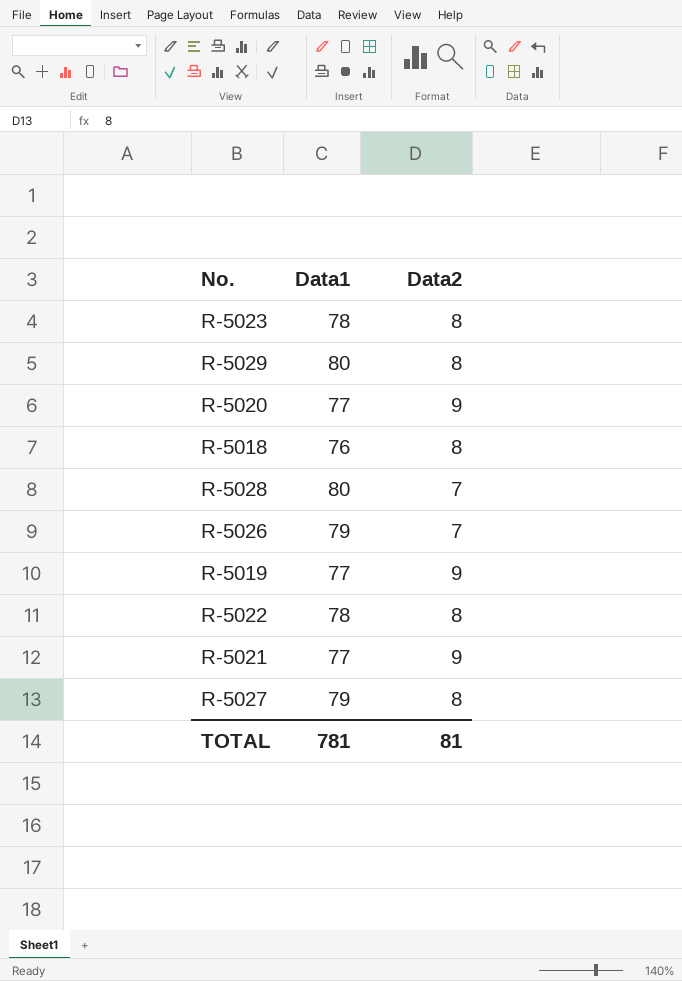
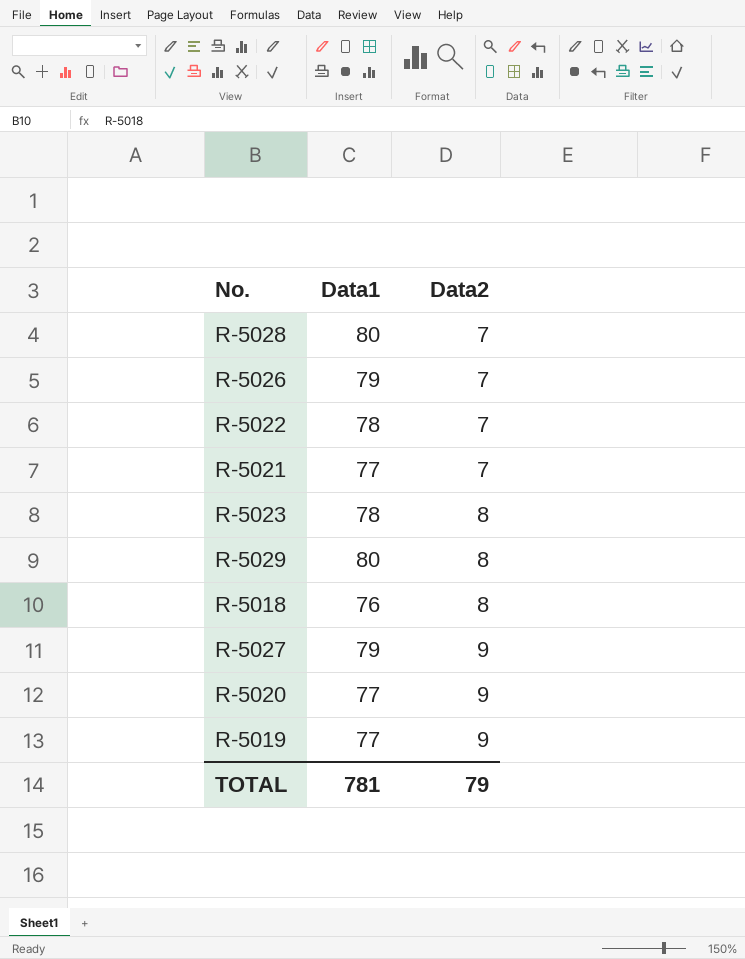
row order: none -> Data2 ascending
R-5022 | Data2: 8 -> 7
R-5021 | Data2: 9 -> 7
R-5027 | Data2: 8 -> 9
TOTAL | Data2: 81 -> 79

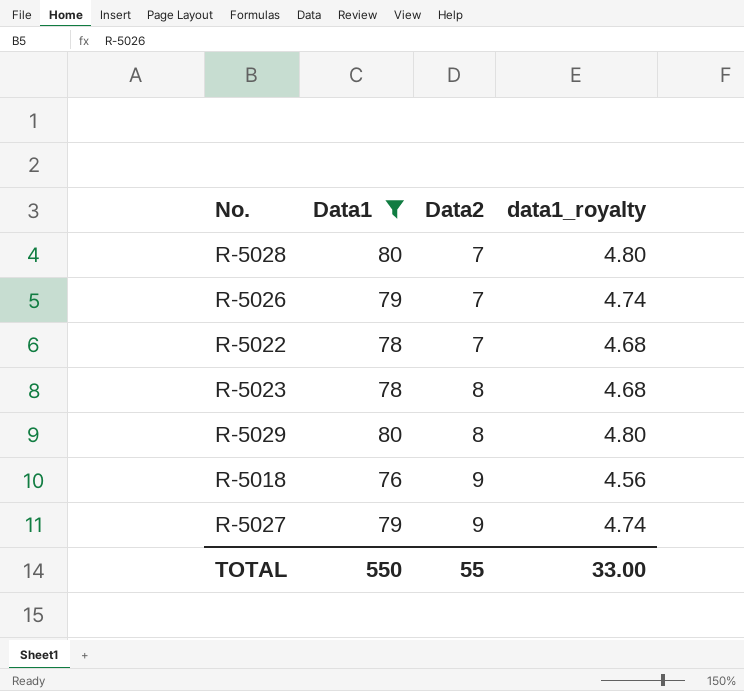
filter: none -> Data1 != 77
column data1_royalty | formula: none -> [Data1] * 0.06
R-5018 | Data2: 8 -> 9
TOTAL | Data1: 781 -> 550
TOTAL | Data2: 79 -> 55

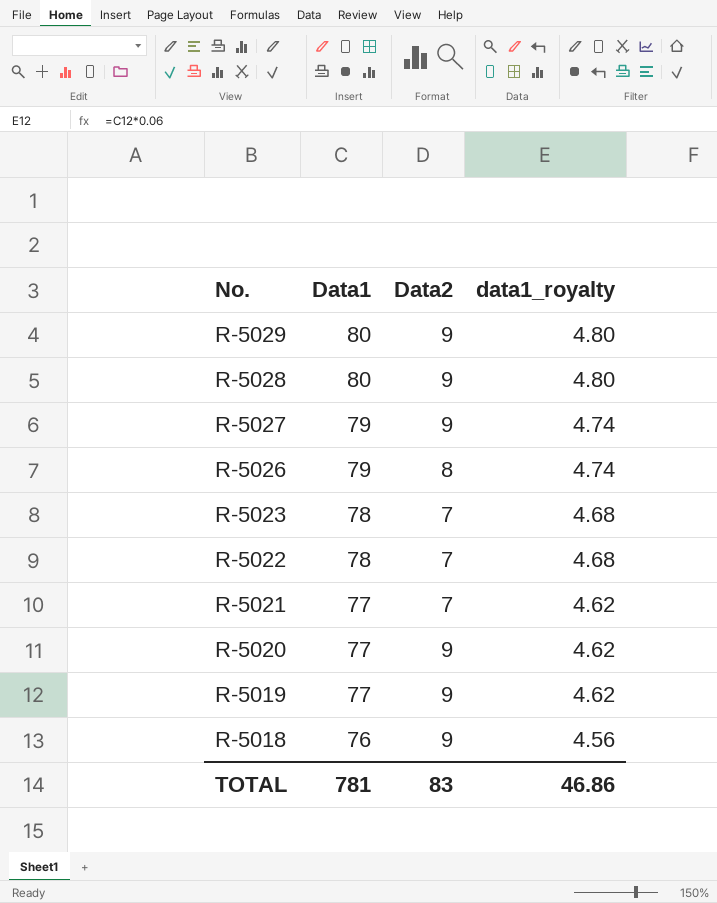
filter: Data1 != 77 -> none
row order: Data2 ascending -> No. descending
R-5029 | Data2: 8 -> 9
R-5028 | Data2: 7 -> 9
R-5026 | Data2: 7 -> 8
R-5023 | Data2: 8 -> 7
TOTAL | Data1: 550 -> 781
TOTAL | Data2: 55 -> 83
TOTAL | data1_royalty: 33.00 -> 46.86

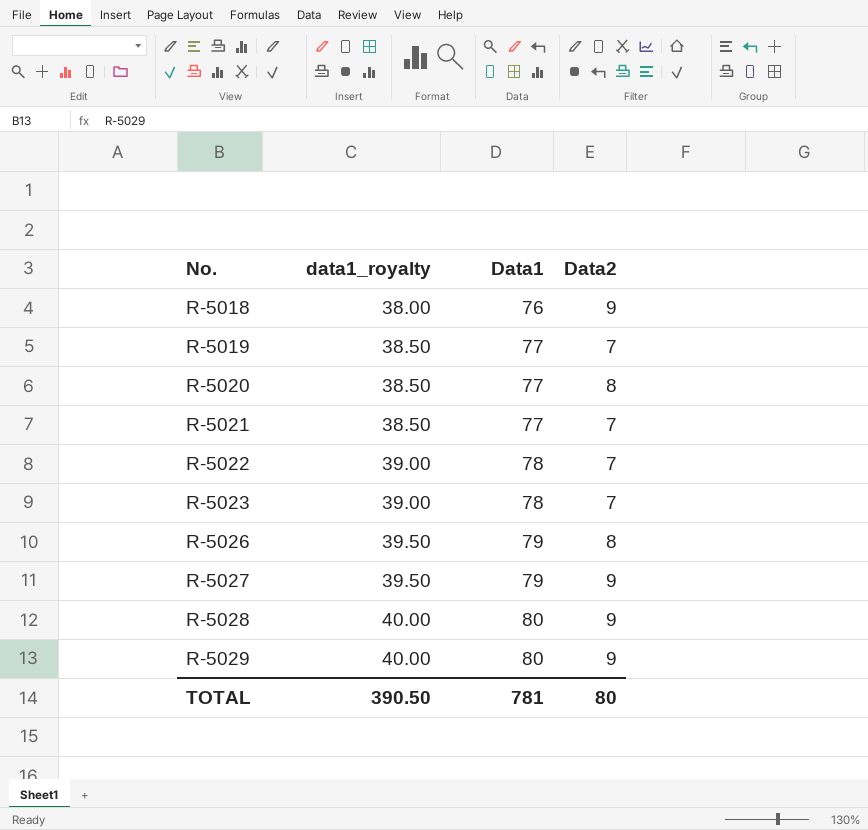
row order: No. descending -> No. ascending
column data1_royalty | formula: [Data1] * 0.06 -> [Data1] * 0.5
column data1_royalty | position: 4 -> 2
R-5019 | Data2: 9 -> 7
R-5020 | Data2: 9 -> 8
TOTAL | data1_royalty: 46.86 -> 390.50
TOTAL | Data2: 83 -> 80

